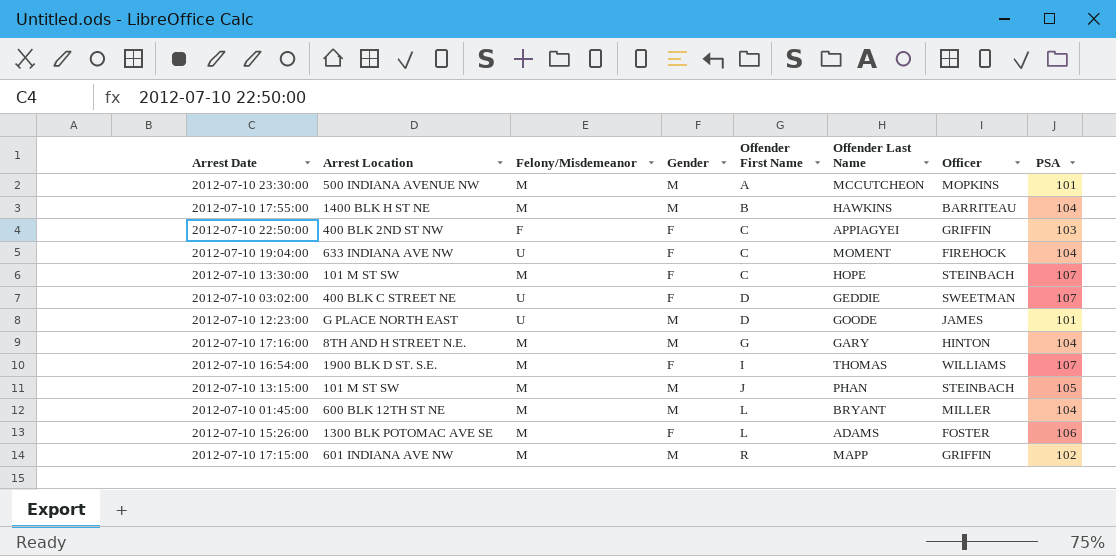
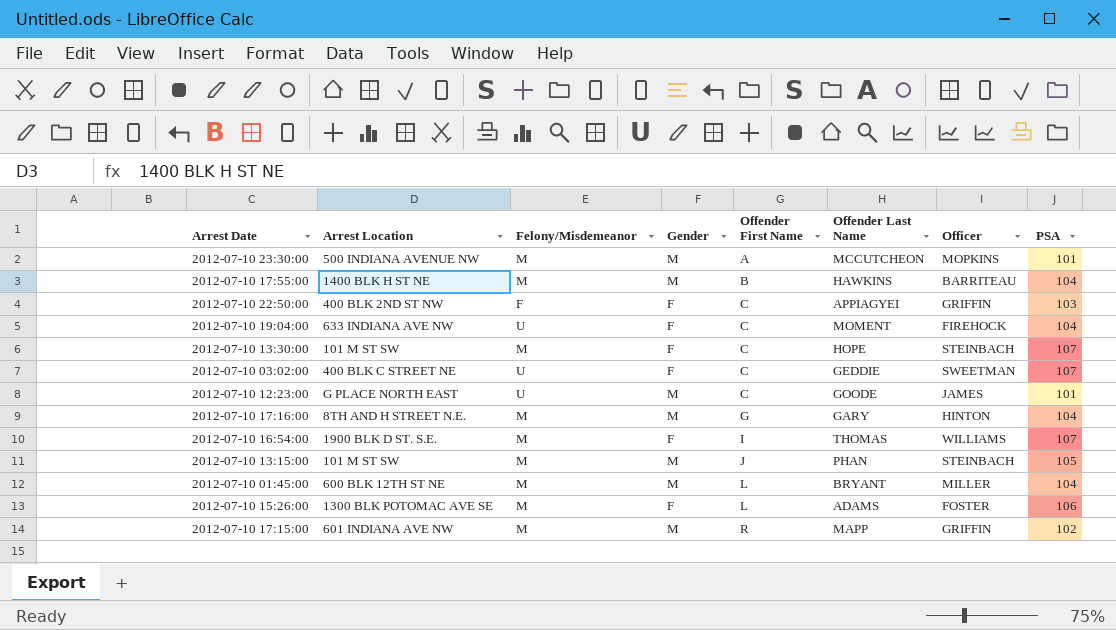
2012-07-10 03:02:00 | Offender First Name: D -> C
2012-07-10 12:23:00 | Offender First Name: D -> C

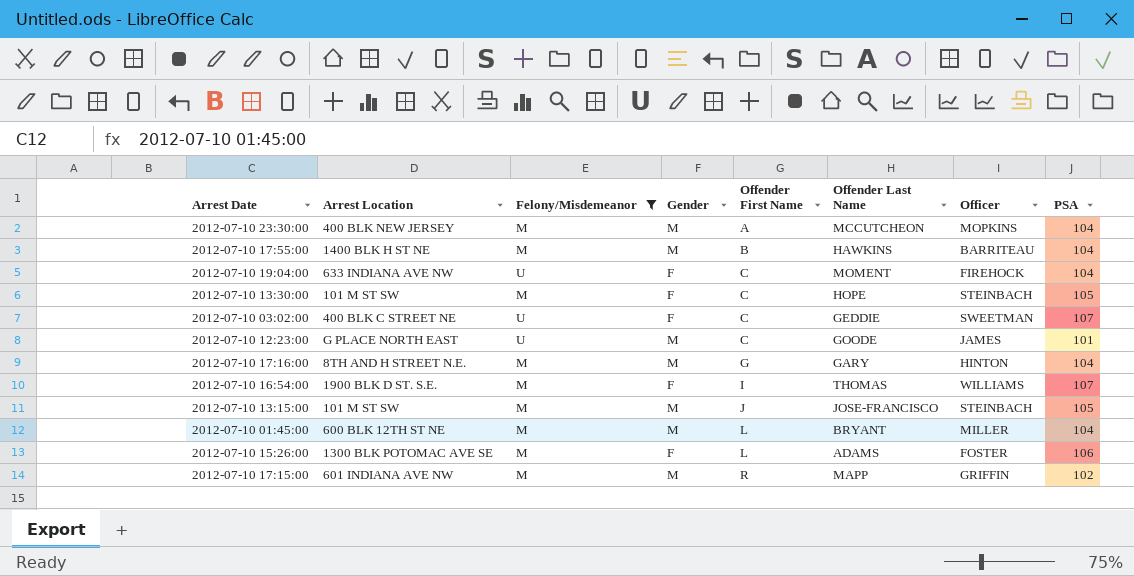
filter: none -> Felony/Misdemeanor != F
2012-07-10 23:30:00 | Arrest Location: 500 INDIANA AVENUE NW -> 400 BLK NEW JERSEY
2012-07-10 23:30:00 | PSA: 101 -> 104
2012-07-10 13:30:00 | PSA: 107 -> 105
2012-07-10 13:15:00 | Offender Last Name: PHAN -> JOSE-FRANCISCO

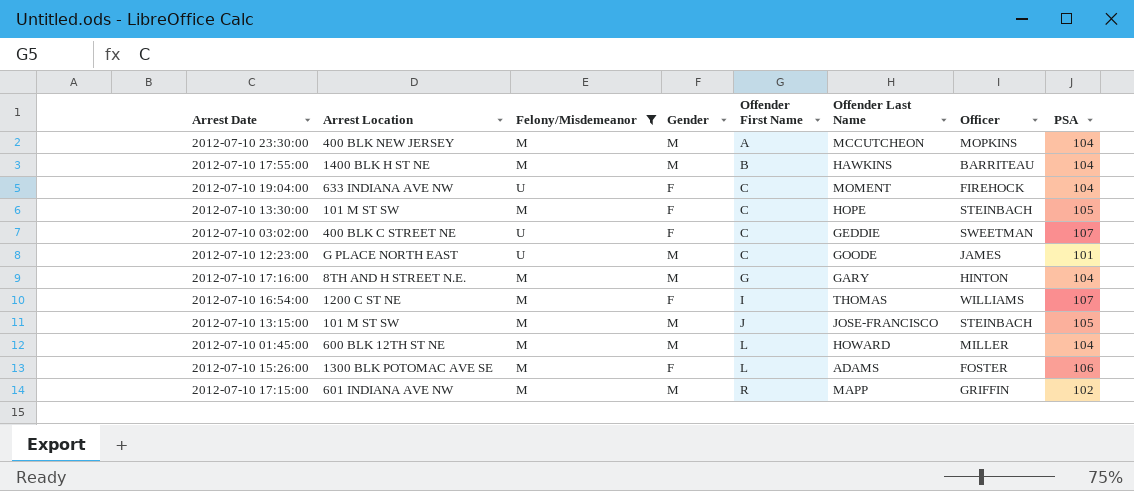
2012-07-10 16:54:00 | Arrest Location: 1900 BLK D ST. S.E. -> 1200 C ST NE
2012-07-10 01:45:00 | Offender Last Name: BRYANT -> HOWARD

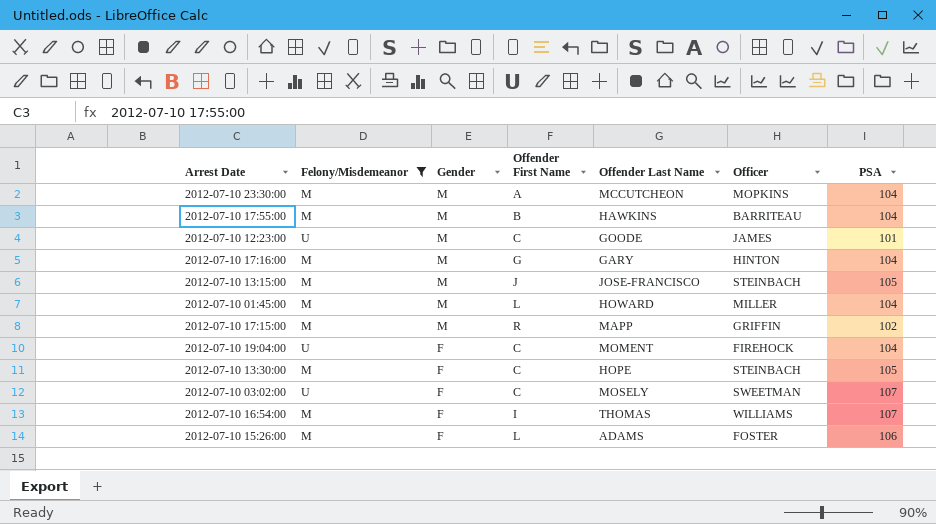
row order: Offender First Name ascending -> Gender descending
column Arrest Location | position: 2 -> none
2012-07-10 03:02:00 | Offender Last Name: GEDDIE -> MOSELY

